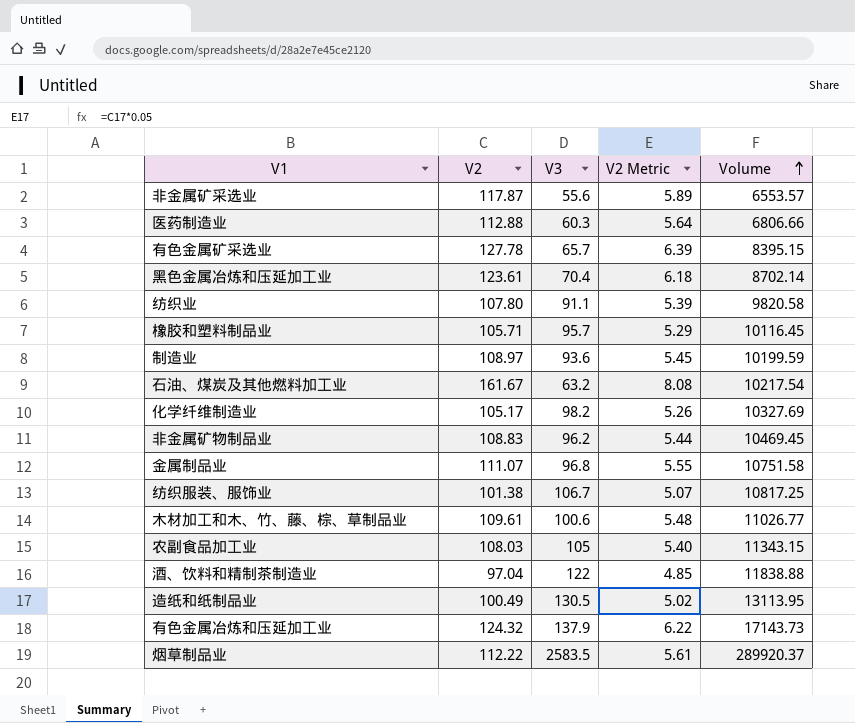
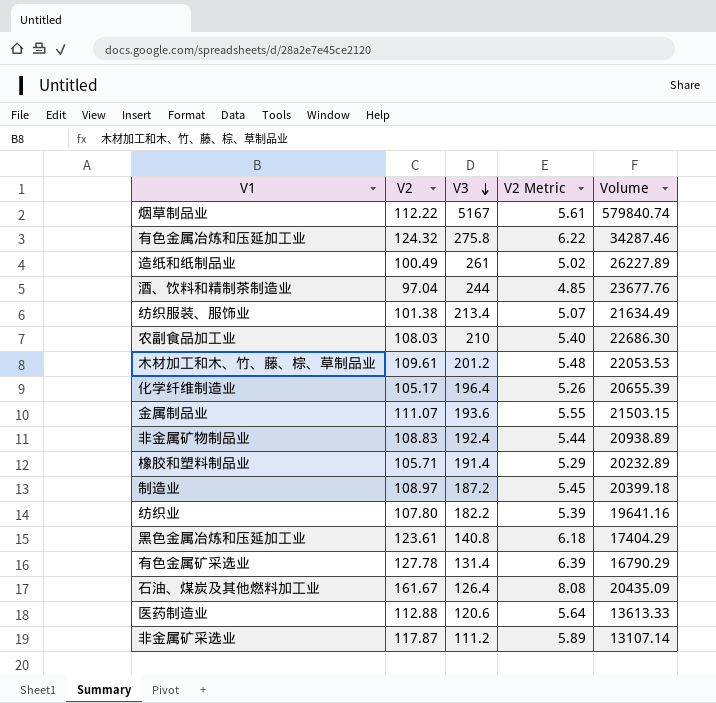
row order: Volume ascending -> V3 descending
烟草制品业 | V3: 2583.5 -> 5167
烟草制品业 | Volume: 289920.37 -> 579840.74
有色金属冶炼和压延加工业 | V3: 137.9 -> 275.8
有色金属冶炼和压延加工业 | Volume: 17143.73 -> 34287.46
造纸和纸制品业 | V3: 130.5 -> 261
造纸和纸制品业 | Volume: 13113.95 -> 26227.89
酒、饮料和精制茶制造业 | V3: 122 -> 244
酒、饮料和精制茶制造业 | Volume: 11838.88 -> 23677.76
纺织服装、服饰业 | V3: 106.7 -> 213.4
纺织服装、服饰业 | Volume: 10817.25 -> 21634.49
农副食品加工业 | V3: 105 -> 210
农副食品加工业 | Volume: 11343.15 -> 22686.30
木材加工和木、竹、藤、棕、草制品业 | V3: 100.6 -> 201.2
木材加工和木、竹、藤、棕、草制品业 | Volume: 11026.77 -> 22053.53
化学纤维制造业 | V3: 98.2 -> 196.4
化学纤维制造业 | Volume: 10327.69 -> 20655.39
金属制品业 | V3: 96.8 -> 193.6
金属制品业 | Volume: 10751.58 -> 21503.15
非金属矿物制品业 | V3: 96.2 -> 192.4
非金属矿物制品业 | Volume: 10469.45 -> 20938.89
橡胶和塑料制品业 | V3: 95.7 -> 191.4
橡胶和塑料制品业 | Volume: 10116.45 -> 20232.89
制造业 | V3: 93.6 -> 187.2
制造业 | Volume: 10199.59 -> 20399.18
纺织业 | V3: 91.1 -> 182.2
纺织业 | Volume: 9820.58 -> 19641.16
黑色金属冶炼和压延加工业 | V3: 70.4 -> 140.8
黑色金属冶炼和压延加工业 | Volume: 8702.14 -> 17404.29
有色金属矿采选业 | V3: 65.7 -> 131.4
有色金属矿采选业 | Volume: 8395.15 -> 16790.29
石油、煤炭及其他燃料加工业 | V3: 63.2 -> 126.4
石油、煤炭及其他燃料加工业 | Volume: 10217.54 -> 20435.09
医药制造业 | V3: 60.3 -> 120.6
医药制造业 | Volume: 6806.66 -> 13613.33
非金属矿采选业 | V3: 55.6 -> 111.2
非金属矿采选业 | Volume: 6553.57 -> 13107.14

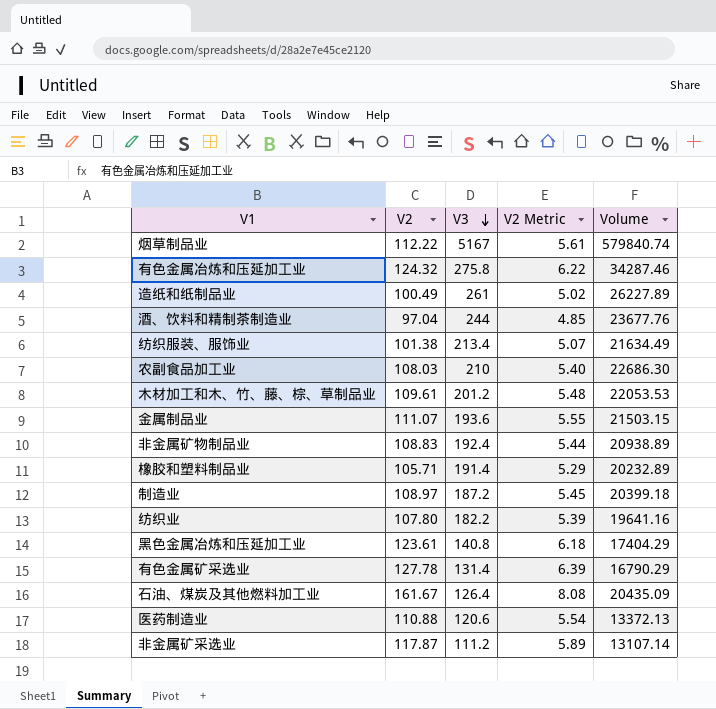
row 化学纤维制造业: 105.17 | 196.4 | 5.26 | 20655.39 -> none
医药制造业 | V2: 112.88 -> 110.88
医药制造业 | V2 Metric: 5.64 -> 5.54
医药制造业 | Volume: 13613.33 -> 13372.13

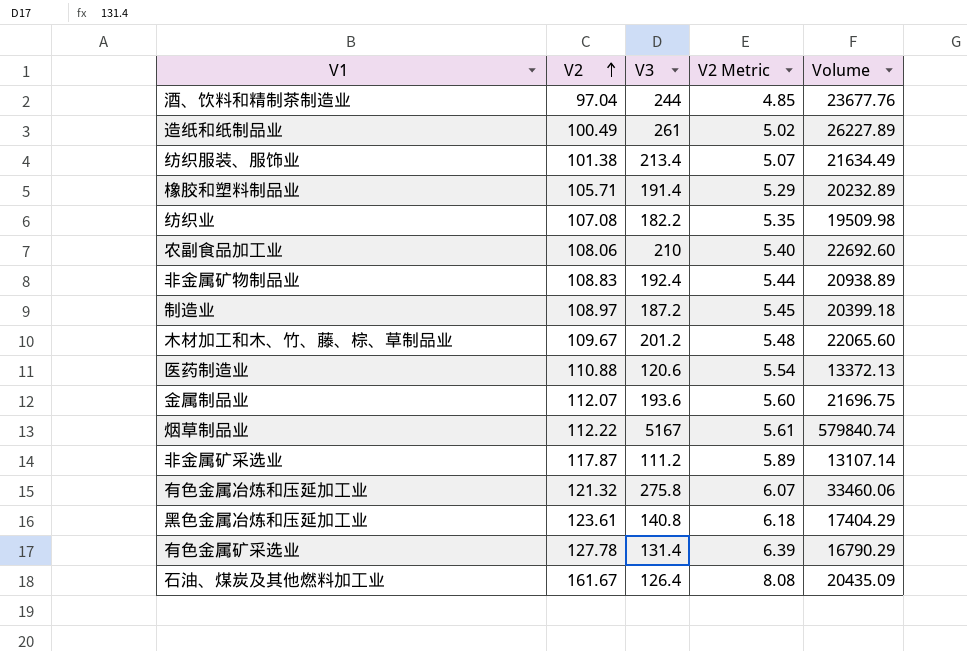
row order: V3 descending -> V2 ascending
纺织业 | V2: 107.80 -> 107.08
纺织业 | V2 Metric: 5.39 -> 5.35
纺织业 | Volume: 19641.16 -> 19509.98
农副食品加工业 | V2: 108.03 -> 108.06
农副食品加工业 | Volume: 22686.30 -> 22692.60
木材加工和木、竹、藤、棕、草制品业 | V2: 109.61 -> 109.67
木材加工和木、竹、藤、棕、草制品业 | Volume: 22053.53 -> 22065.60
金属制品业 | V2: 111.07 -> 112.07
金属制品业 | V2 Metric: 5.55 -> 5.60
金属制品业 | Volume: 21503.15 -> 21696.75
有色金属冶炼和压延加工业 | V2: 124.32 -> 121.32
有色金属冶炼和压延加工业 | V2 Metric: 6.22 -> 6.07
有色金属冶炼和压延加工业 | Volume: 34287.46 -> 33460.06

